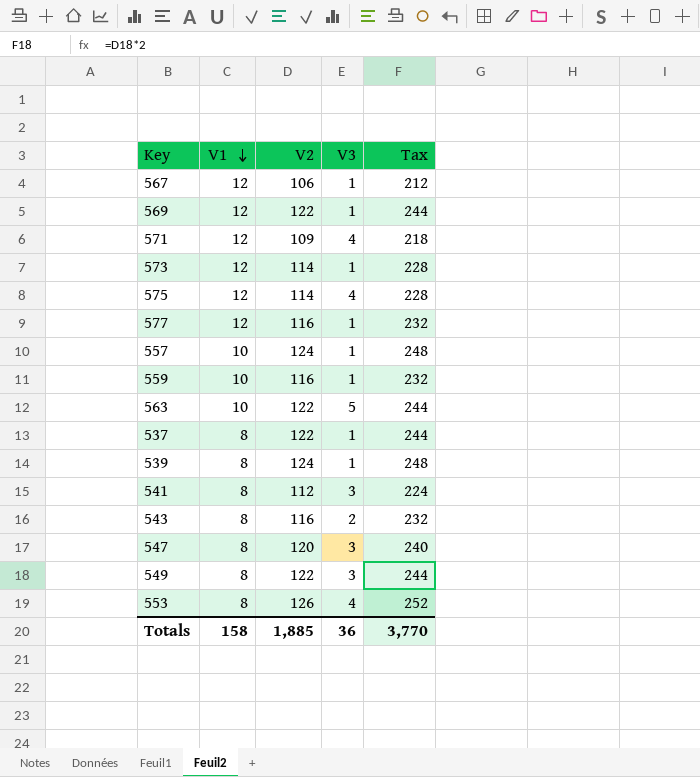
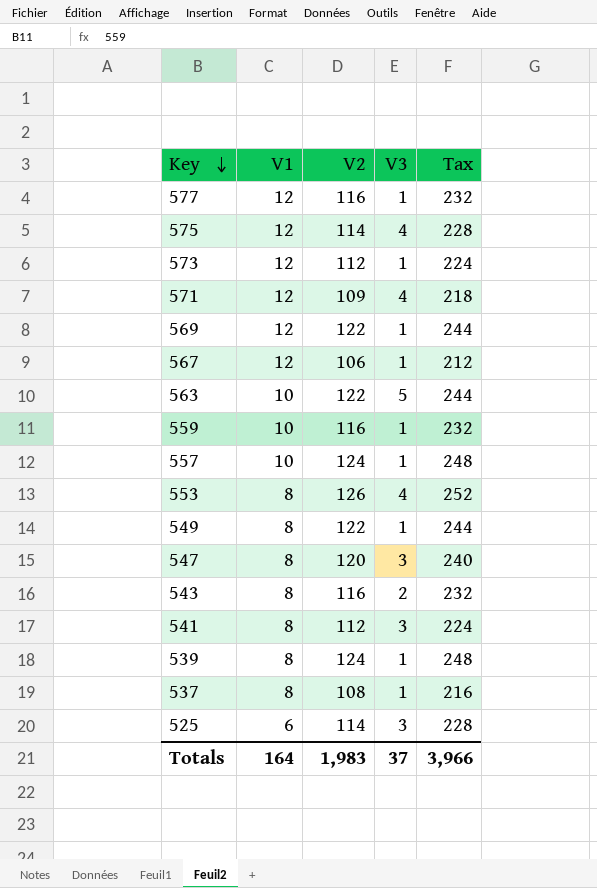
row order: V1 descending -> Key descending
573 | V2: 114 -> 112
573 | Tax: 228 -> 224
549 | V3: 3 -> 1
537 | V2: 122 -> 108
537 | Tax: 244 -> 216
row 525: none -> 6 | 114 | 3 | 228
Totals | V1: 158 -> 164
Totals | V2: 1,885 -> 1,983
Totals | V3: 36 -> 37
Totals | Tax: 3,770 -> 3,966

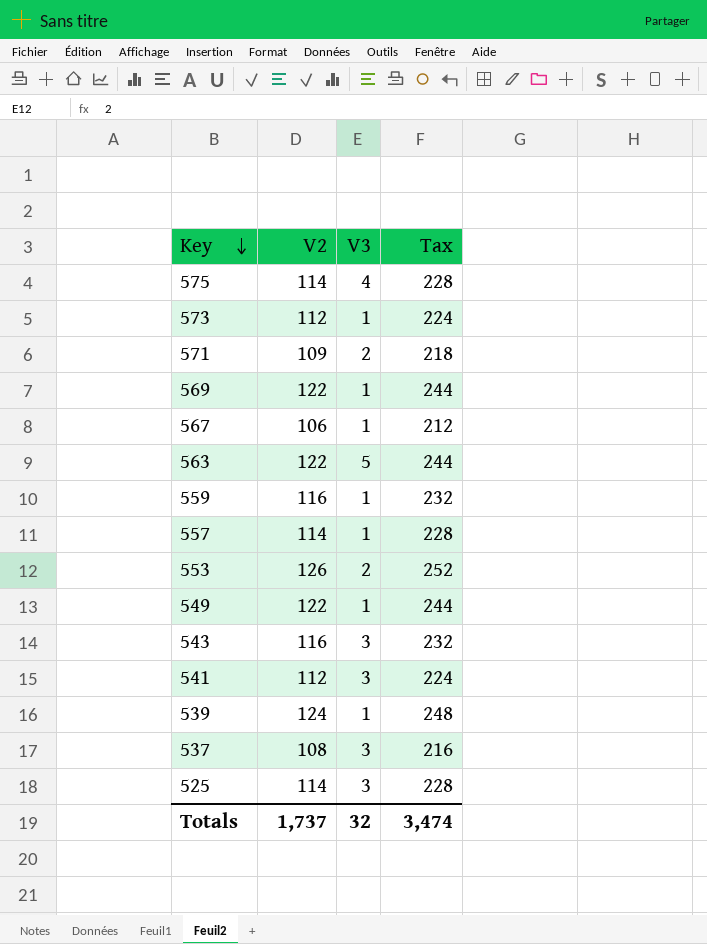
column V1 | position: 2 -> none
row 577: 12 | 116 | 1 | 232 -> none
row 547: 8 | 120 | 3 | 240 -> none
571 | V3: 4 -> 2
557 | V2: 124 -> 114
557 | Tax: 248 -> 228
553 | V3: 4 -> 2
543 | V3: 2 -> 3
537 | V3: 1 -> 3
Totals | V2: 1,983 -> 1,737
Totals | V3: 37 -> 32
Totals | Tax: 3,966 -> 3,474

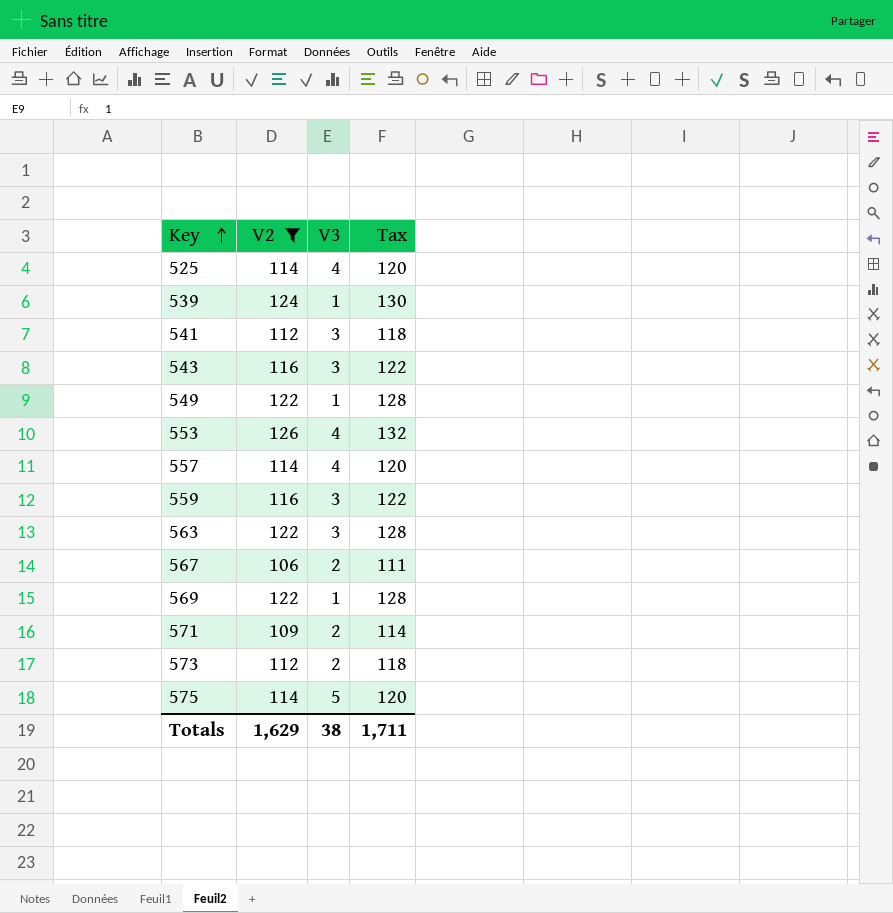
filter: none -> V2 != 108
row order: Key descending -> Key ascending
column Tax | formula: [V2] * 2 -> [V2] * 1.05
525 | V3: 3 -> 4
553 | V3: 2 -> 4
557 | V3: 1 -> 4
559 | V3: 1 -> 3
563 | V3: 5 -> 3
567 | V3: 1 -> 2
573 | V3: 1 -> 2
575 | V3: 4 -> 5
Totals | V2: 1,737 -> 1,629
Totals | V3: 32 -> 38
Totals | Tax: 3,474 -> 1,711

